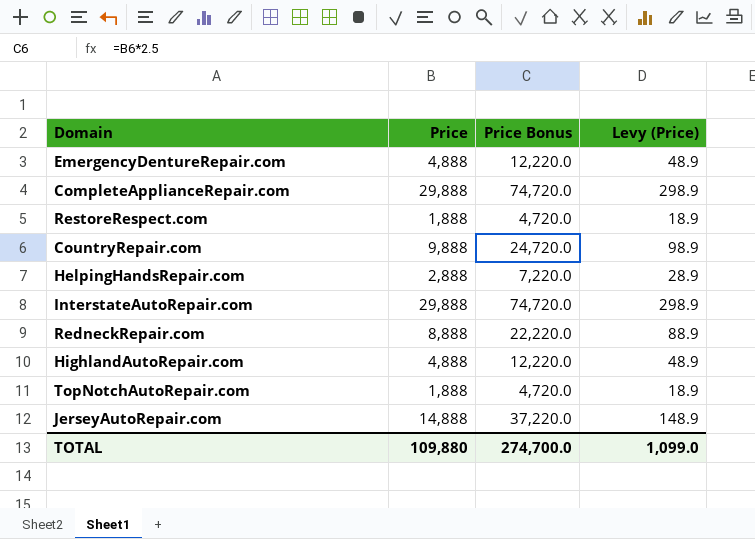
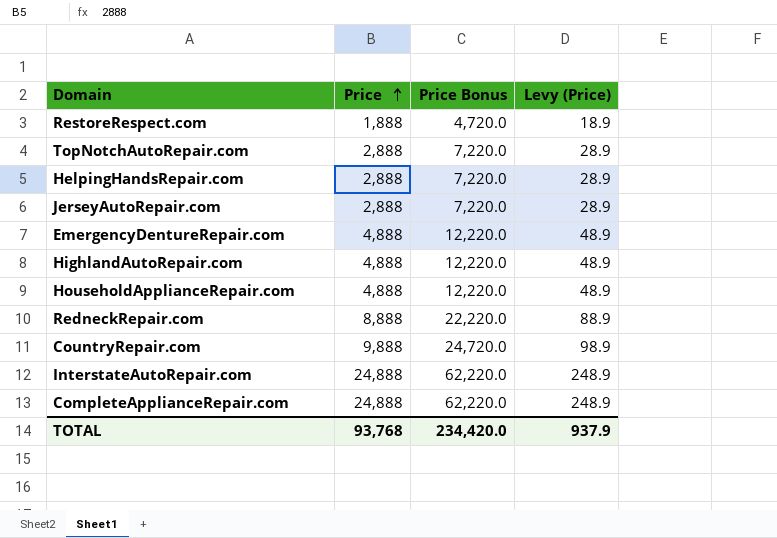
row order: none -> Price ascending
TopNotchAutoRepair.com | Price: 1,888 -> 2,888
TopNotchAutoRepair.com | Price Bonus: 4,720.0 -> 7,220.0
TopNotchAutoRepair.com | Levy (Price): 18.9 -> 28.9
JerseyAutoRepair.com | Price: 14,888 -> 2,888
JerseyAutoRepair.com | Price Bonus: 37,220.0 -> 7,220.0
JerseyAutoRepair.com | Levy (Price): 148.9 -> 28.9
row HouseholdApplianceRepair.com: none -> 4,888 | 12,220.0 | 48.9
InterstateAutoRepair.com | Price: 29,888 -> 24,888
InterstateAutoRepair.com | Price Bonus: 74,720.0 -> 62,220.0
InterstateAutoRepair.com | Levy (Price): 298.9 -> 248.9
CompleteApplianceRepair.com | Price: 29,888 -> 24,888
CompleteApplianceRepair.com | Price Bonus: 74,720.0 -> 62,220.0
CompleteApplianceRepair.com | Levy (Price): 298.9 -> 248.9
TOTAL | Price: 109,880 -> 93,768
TOTAL | Price Bonus: 274,700.0 -> 234,420.0
TOTAL | Levy (Price): 1,099.0 -> 937.9

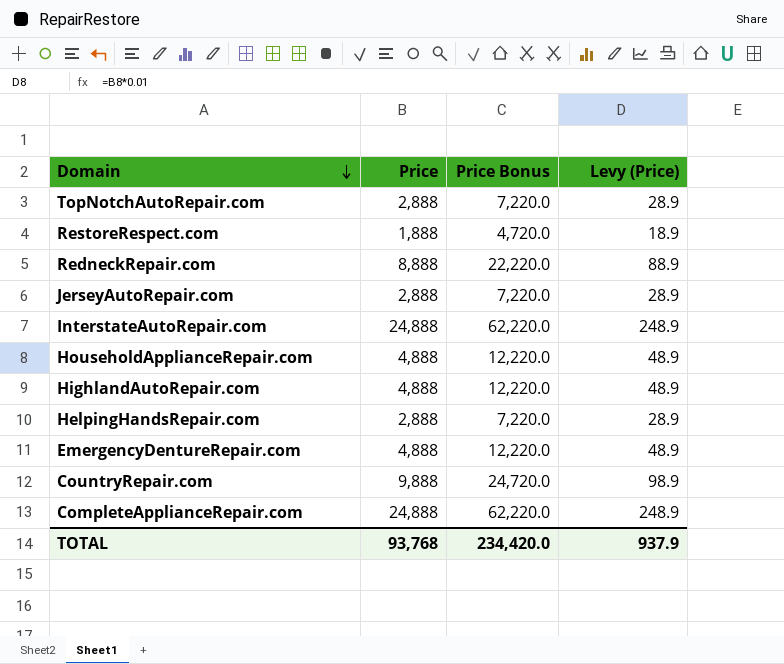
row order: Price ascending -> Domain descending

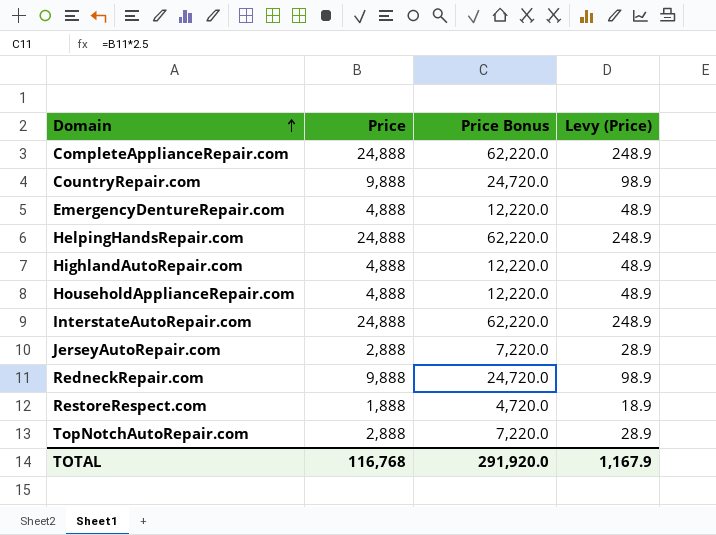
row order: Domain descending -> Domain ascending
HelpingHandsRepair.com | Price: 2,888 -> 24,888
HelpingHandsRepair.com | Price Bonus: 7,220.0 -> 62,220.0
HelpingHandsRepair.com | Levy (Price): 28.9 -> 248.9
RedneckRepair.com | Price: 8,888 -> 9,888
RedneckRepair.com | Price Bonus: 22,220.0 -> 24,720.0
RedneckRepair.com | Levy (Price): 88.9 -> 98.9
TOTAL | Price: 93,768 -> 116,768
TOTAL | Price Bonus: 234,420.0 -> 291,920.0
TOTAL | Levy (Price): 937.9 -> 1,167.9

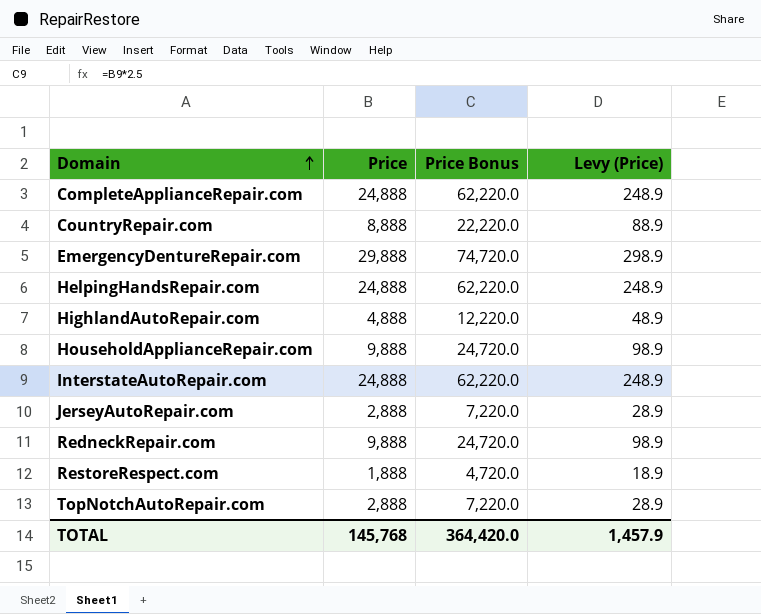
CountryRepair.com | Price: 9,888 -> 8,888
CountryRepair.com | Price Bonus: 24,720.0 -> 22,220.0
CountryRepair.com | Levy (Price): 98.9 -> 88.9
EmergencyDentureRepair.com | Price: 4,888 -> 29,888
EmergencyDentureRepair.com | Price Bonus: 12,220.0 -> 74,720.0
EmergencyDentureRepair.com | Levy (Price): 48.9 -> 298.9
HouseholdApplianceRepair.com | Price: 4,888 -> 9,888
HouseholdApplianceRepair.com | Price Bonus: 12,220.0 -> 24,720.0
HouseholdApplianceRepair.com | Levy (Price): 48.9 -> 98.9
TOTAL | Price: 116,768 -> 145,768
TOTAL | Price Bonus: 291,920.0 -> 364,420.0
TOTAL | Levy (Price): 1,167.9 -> 1,457.9

